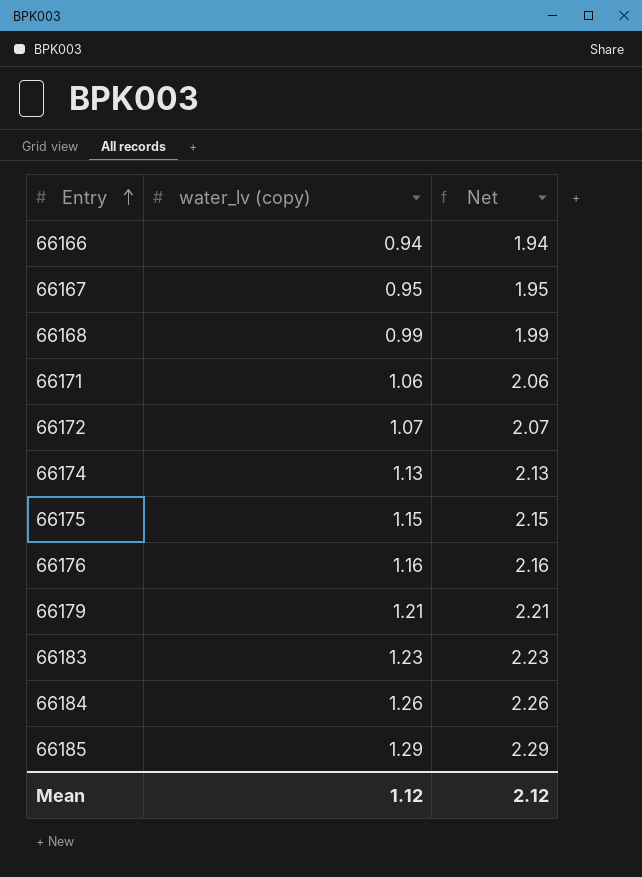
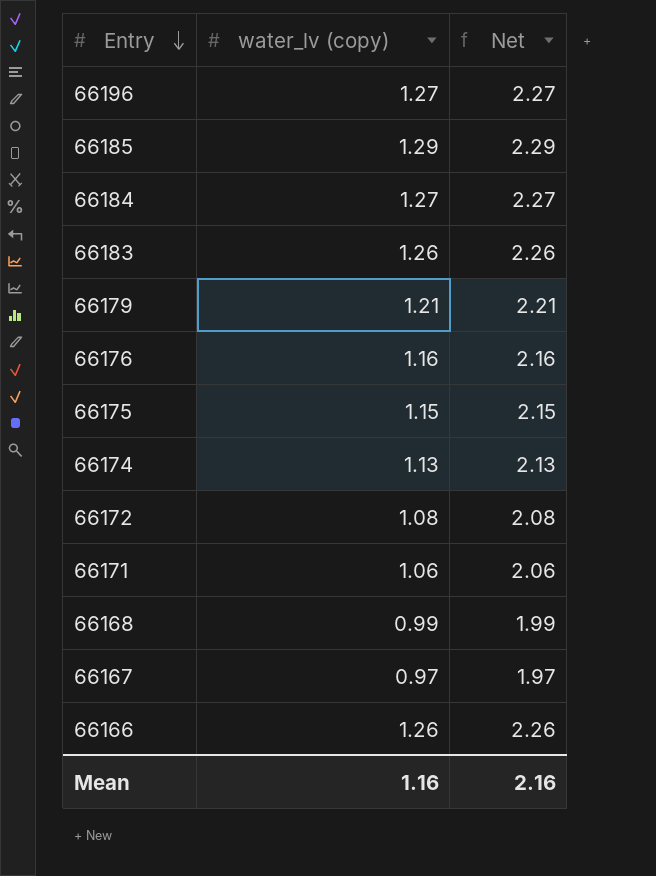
row order: Entry ascending -> Entry descending
row 66196: none -> 1.27 | 2.27
66184 | water_lv (copy): 1.26 -> 1.27
66184 | Net: 2.26 -> 2.27
66183 | water_lv (copy): 1.23 -> 1.26
66183 | Net: 2.23 -> 2.26
66172 | water_lv (copy): 1.07 -> 1.08
66172 | Net: 2.07 -> 2.08
66167 | water_lv (copy): 0.95 -> 0.97
66167 | Net: 1.95 -> 1.97
66166 | water_lv (copy): 0.94 -> 1.26
66166 | Net: 1.94 -> 2.26
Mean | water_lv (copy): 1.12 -> 1.16
Mean | Net: 2.12 -> 2.16

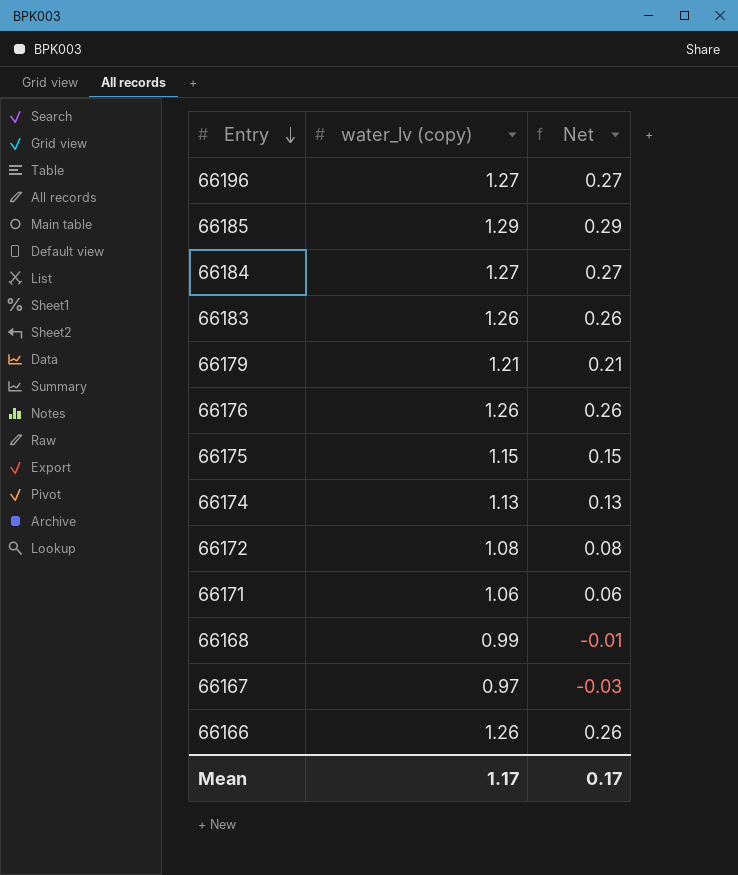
column Net | formula: [water_lv (copy)] + 1 -> [water_lv (copy)] - 1
66176 | water_lv (copy): 1.16 -> 1.26
Mean | water_lv (copy): 1.16 -> 1.17
Mean | Net: 2.16 -> 0.17

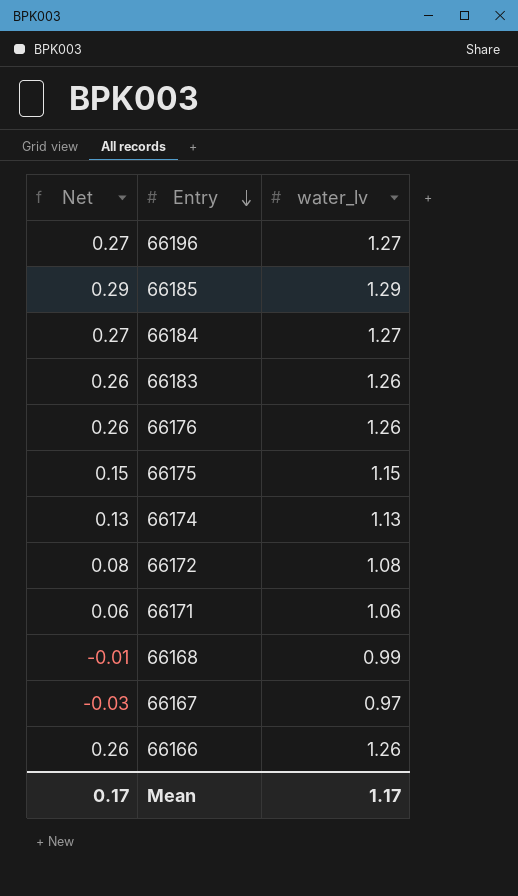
column Net | position: 3 -> 1
column name: water_lv (copy) -> water_lv
row 66179: 1.21 | 0.21 -> none

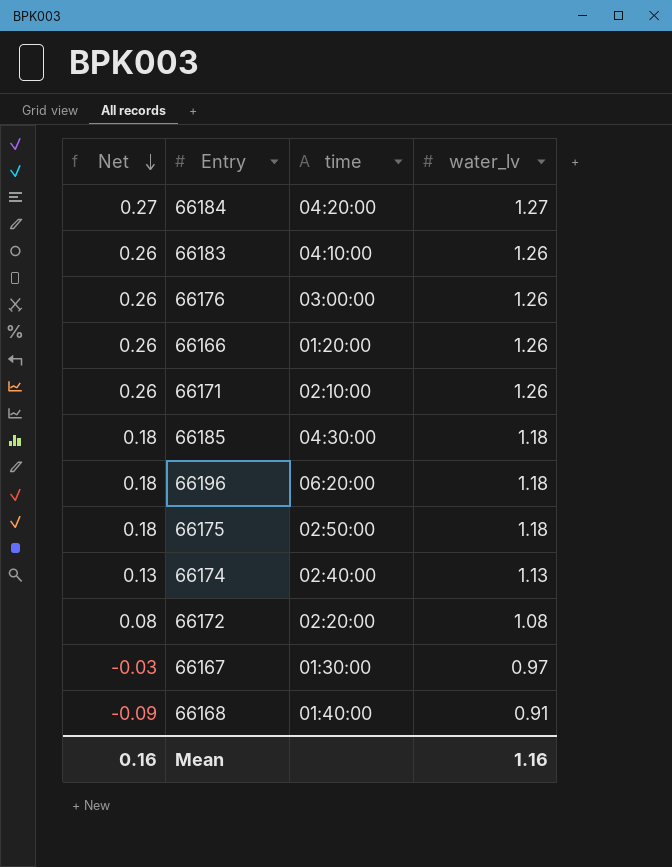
row order: Entry descending -> Net descending
column time | position: none -> 3
66171 | Net: 0.06 -> 0.26
66171 | water_lv: 1.06 -> 1.26
66185 | Net: 0.29 -> 0.18
66185 | water_lv: 1.29 -> 1.18
66196 | Net: 0.27 -> 0.18
66196 | water_lv: 1.27 -> 1.18
66175 | Net: 0.15 -> 0.18
66175 | water_lv: 1.15 -> 1.18
66168 | Net: -0.01 -> -0.09
66168 | water_lv: 0.99 -> 0.91
Mean | Net: 0.17 -> 0.16
Mean | water_lv: 1.17 -> 1.16

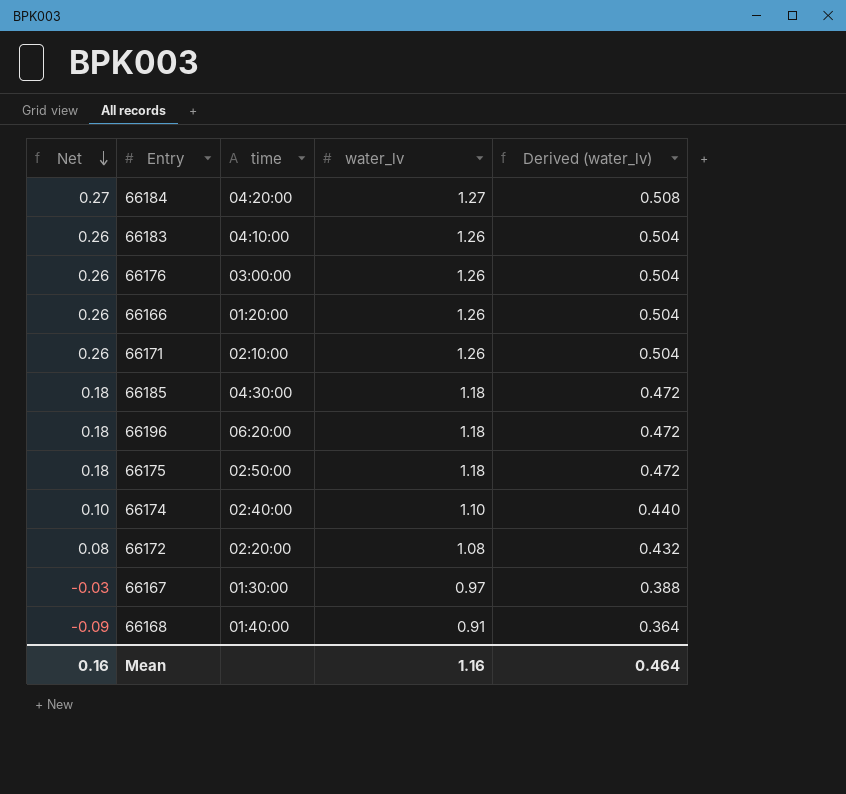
column Derived (water_lv) | formula: none -> [water_lv] * 0.4
66174 | Net: 0.13 -> 0.10
66174 | water_lv: 1.13 -> 1.10

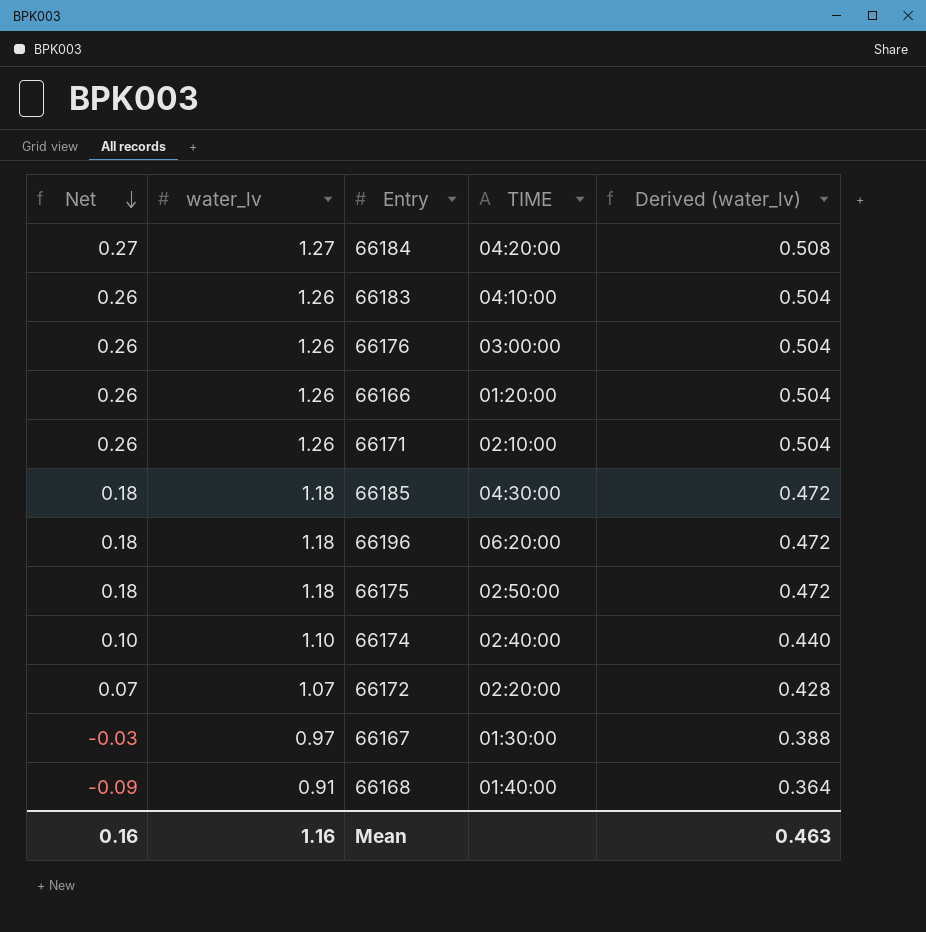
column water_lv | position: 4 -> 2
column name: time -> TIME
66172 | Net: 0.08 -> 0.07
66172 | water_lv: 1.08 -> 1.07
66172 | Derived (water_lv): 0.432 -> 0.428
Mean | Derived (water_lv): 0.464 -> 0.463

